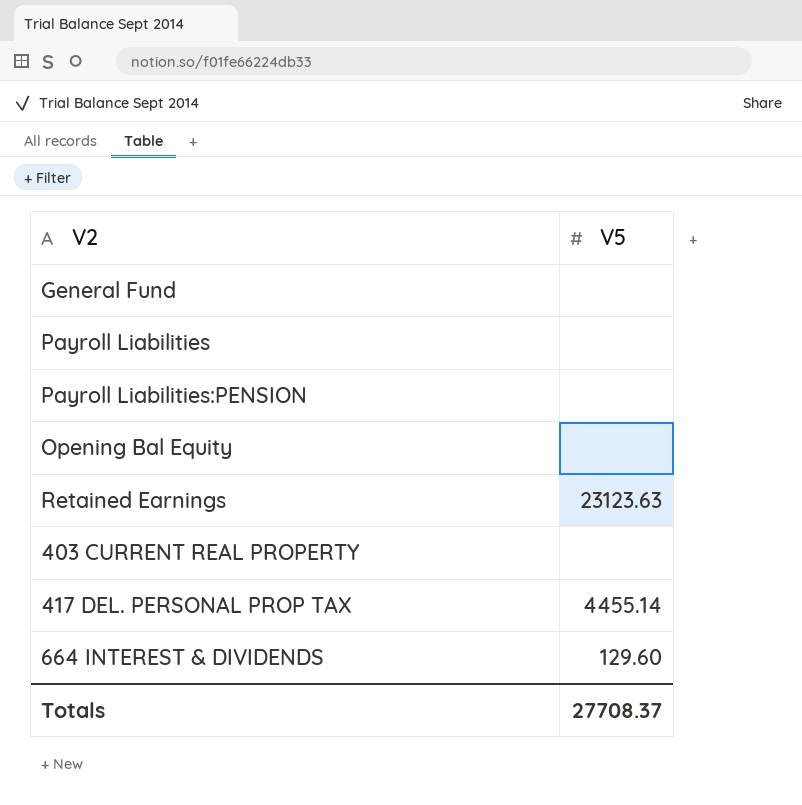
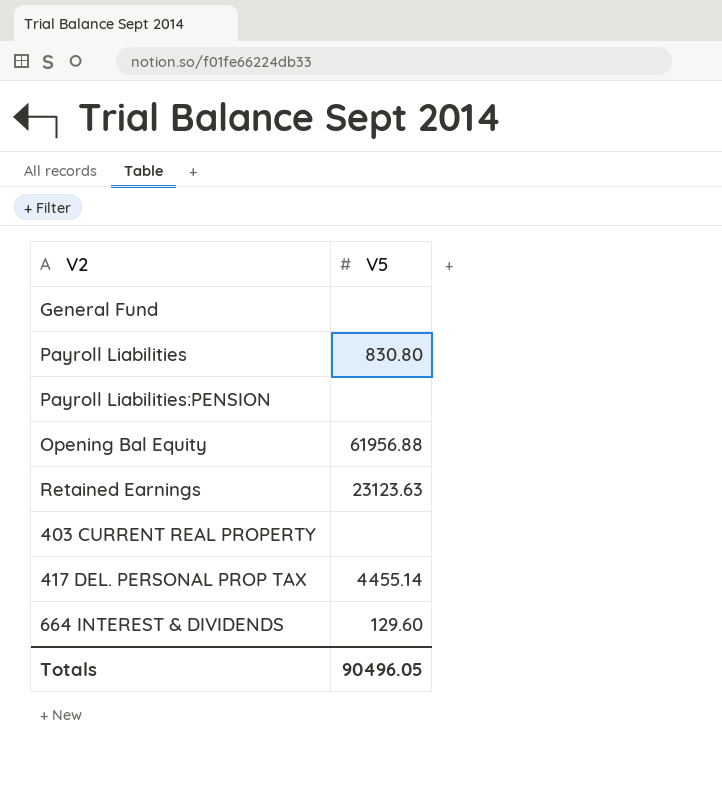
Payroll Liabilities | V5: none -> 830.80
Opening Bal Equity | V5: none -> 61956.88
Totals | V5: 27708.37 -> 90496.05

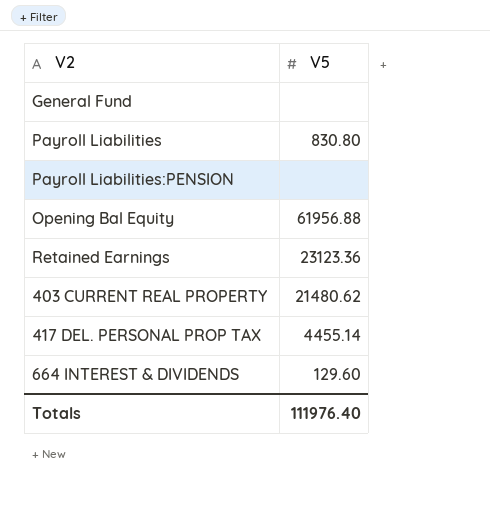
Retained Earnings | V5: 23123.63 -> 23123.36
403 CURRENT REAL PROPERTY | V5: none -> 21480.62
Totals | V5: 90496.05 -> 111976.40

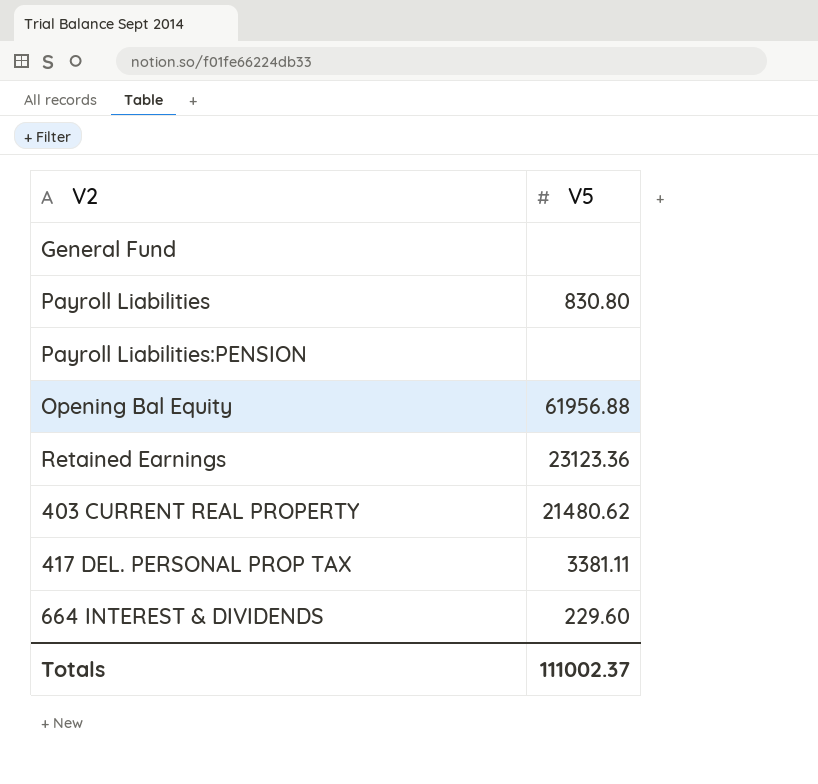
417 DEL. PERSONAL PROP TAX | V5: 4455.14 -> 3381.11
664 INTEREST & DIVIDENDS | V5: 129.60 -> 229.60
Totals | V5: 111976.40 -> 111002.37

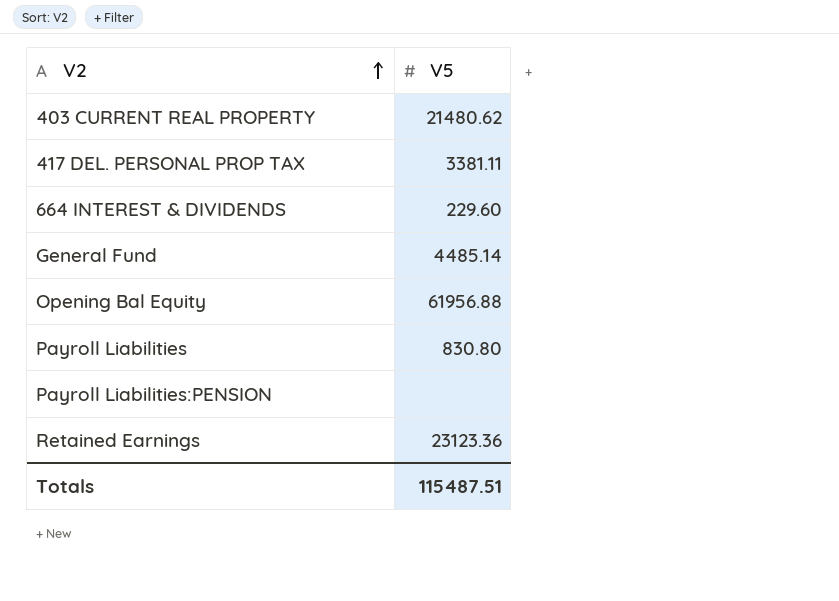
row order: none -> V2 ascending
General Fund | V5: none -> 4485.14
Totals | V5: 111002.37 -> 115487.51

